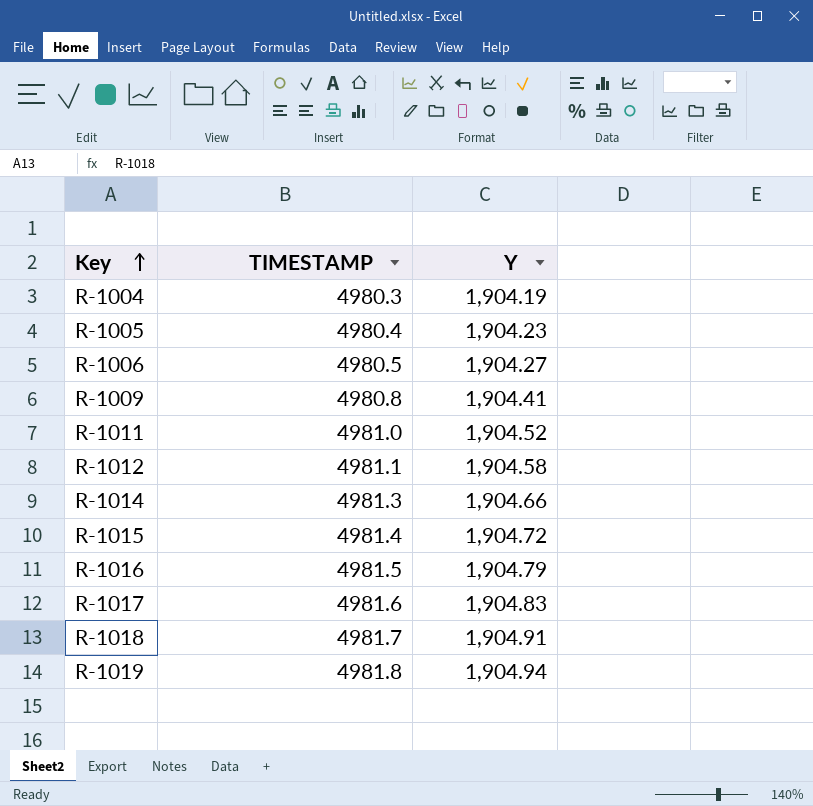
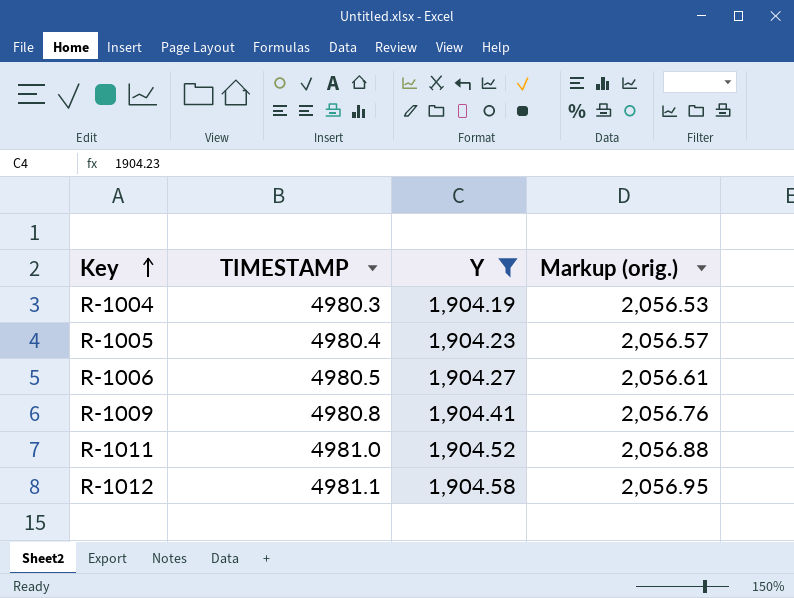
filter: none -> Y <= 1,904.58
column Markup (orig.) | formula: none -> [Y] * 1.08

